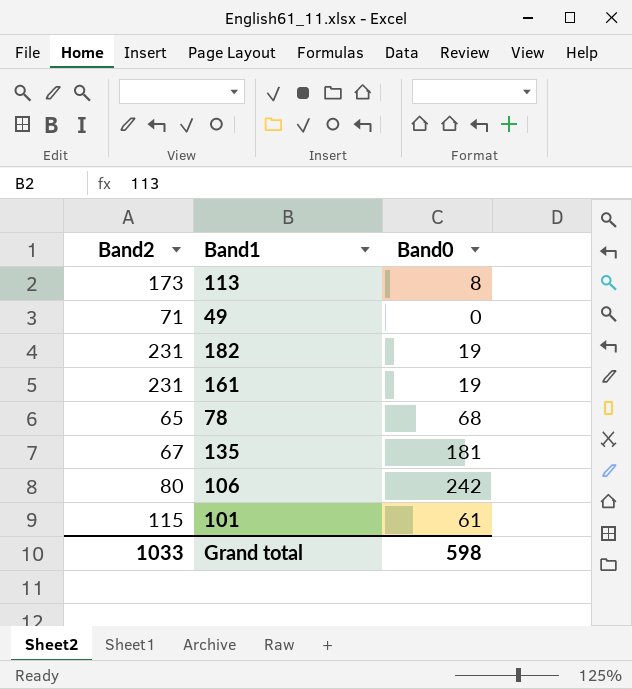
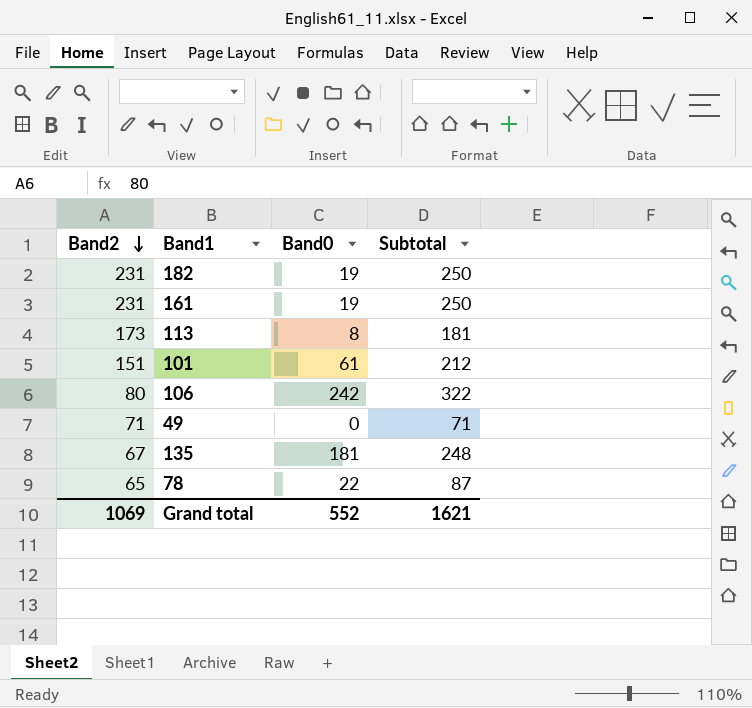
row order: none -> Band2 descending
column Subtotal | formula: none -> [Band2] + [Band0]
101 | Band2: 115 -> 151
78 | Band0: 68 -> 22
Grand total | Band2: 1033 -> 1069
Grand total | Band0: 598 -> 552

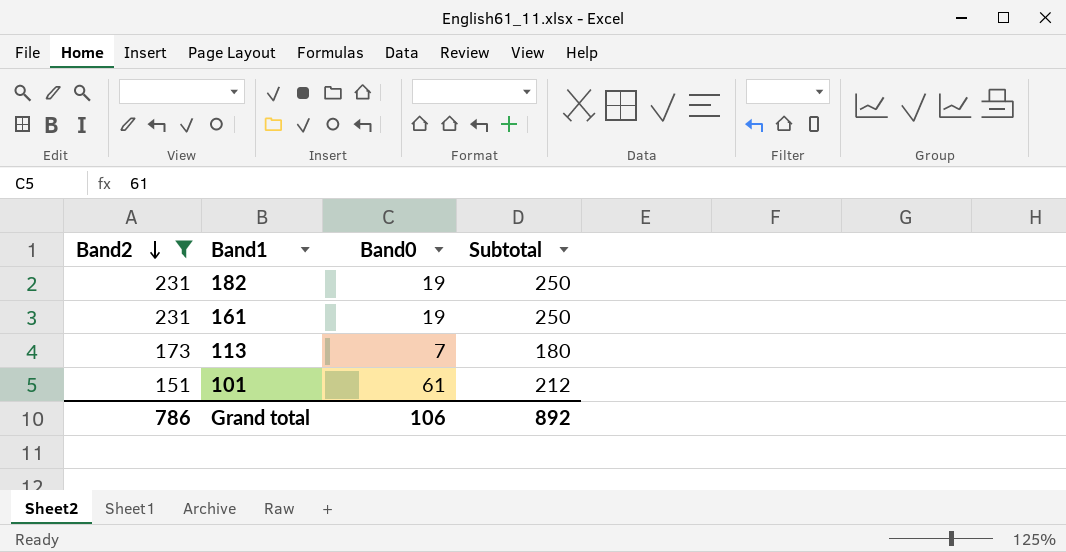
filter: none -> Band2 >= 151
113 | Band0: 8 -> 7
113 | Subtotal: 181 -> 180
Grand total | Band2: 1069 -> 786
Grand total | Band0: 552 -> 106
Grand total | Subtotal: 1621 -> 892

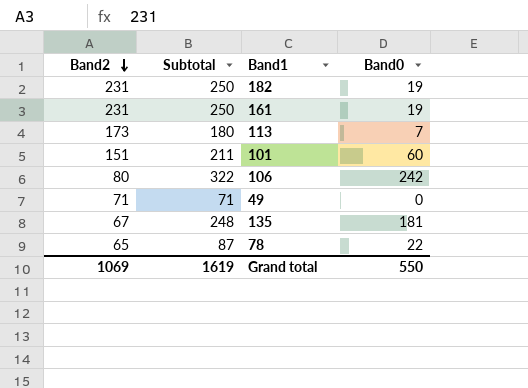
filter: Band2 >= 151 -> none
column Subtotal | position: 4 -> 2
101 | Subtotal: 212 -> 211
101 | Band0: 61 -> 60
Grand total | Band2: 786 -> 1069
Grand total | Subtotal: 892 -> 1619
Grand total | Band0: 106 -> 550

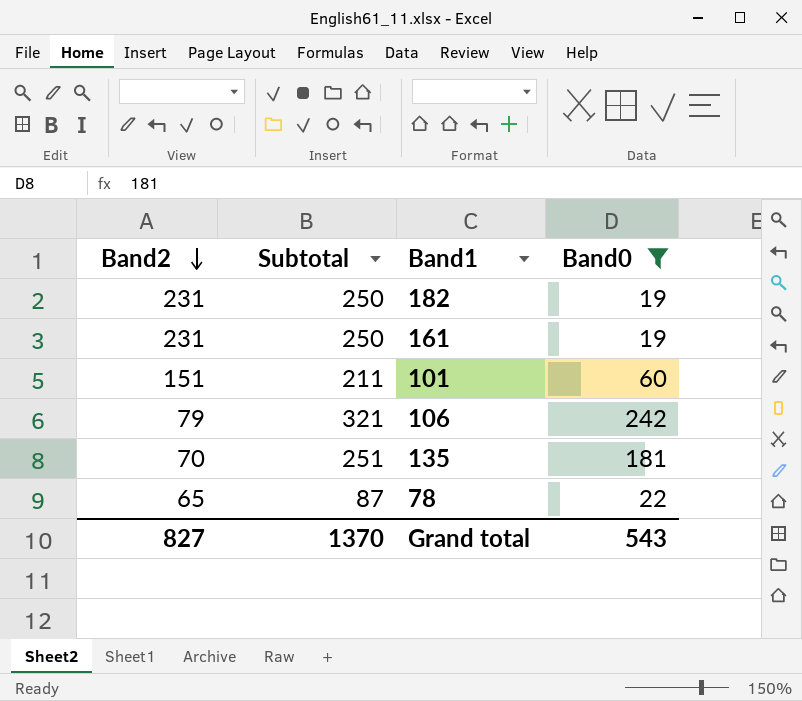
filter: none -> Band0 >= 19
106 | Band2: 80 -> 79
106 | Subtotal: 322 -> 321
135 | Band2: 67 -> 70
135 | Subtotal: 248 -> 251
Grand total | Band2: 1069 -> 827
Grand total | Subtotal: 1619 -> 1370
Grand total | Band0: 550 -> 543

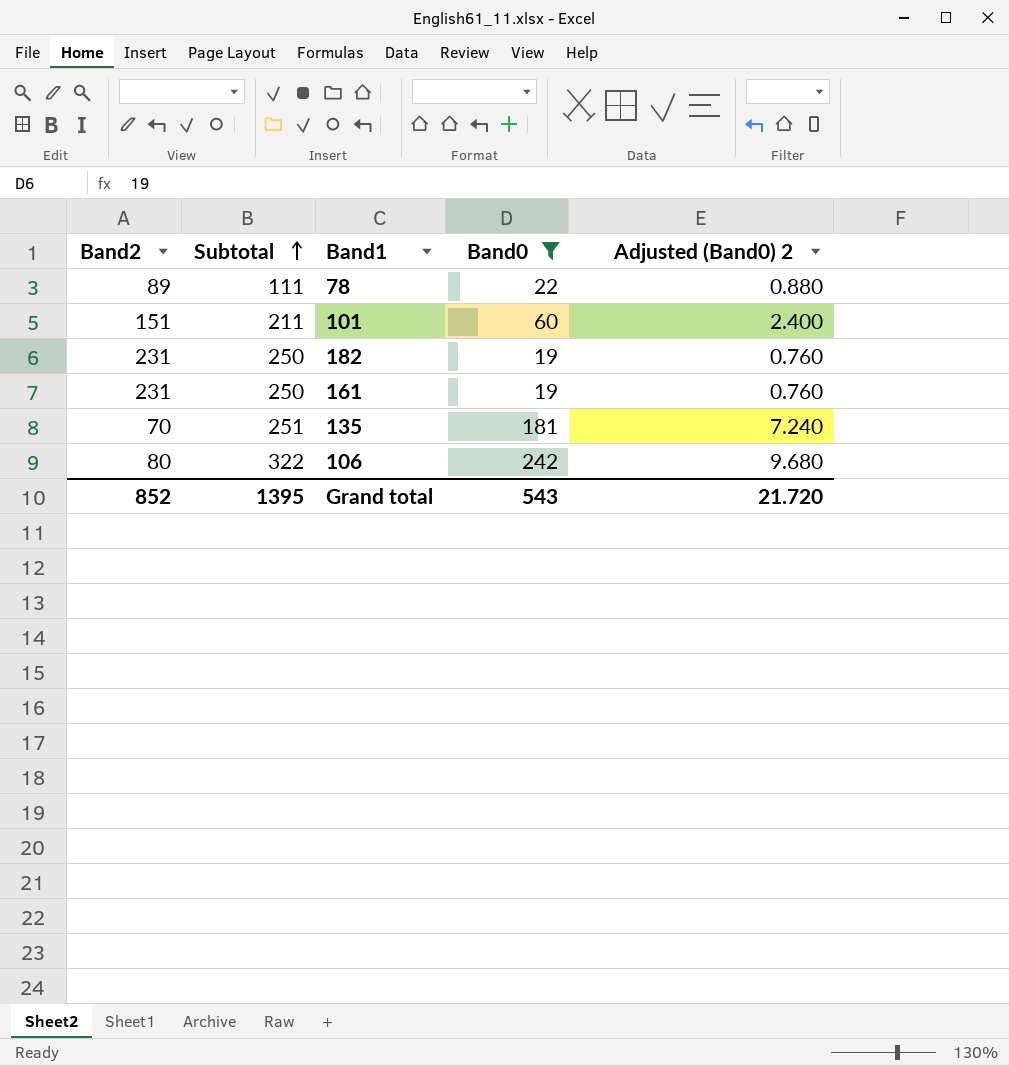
row order: Band2 descending -> Subtotal ascending
column Adjusted (Band0) 2 | formula: none -> [Band0] * 0.04
78 | Band2: 65 -> 89
78 | Subtotal: 87 -> 111
106 | Band2: 79 -> 80
106 | Subtotal: 321 -> 322
Grand total | Band2: 827 -> 852
Grand total | Subtotal: 1370 -> 1395

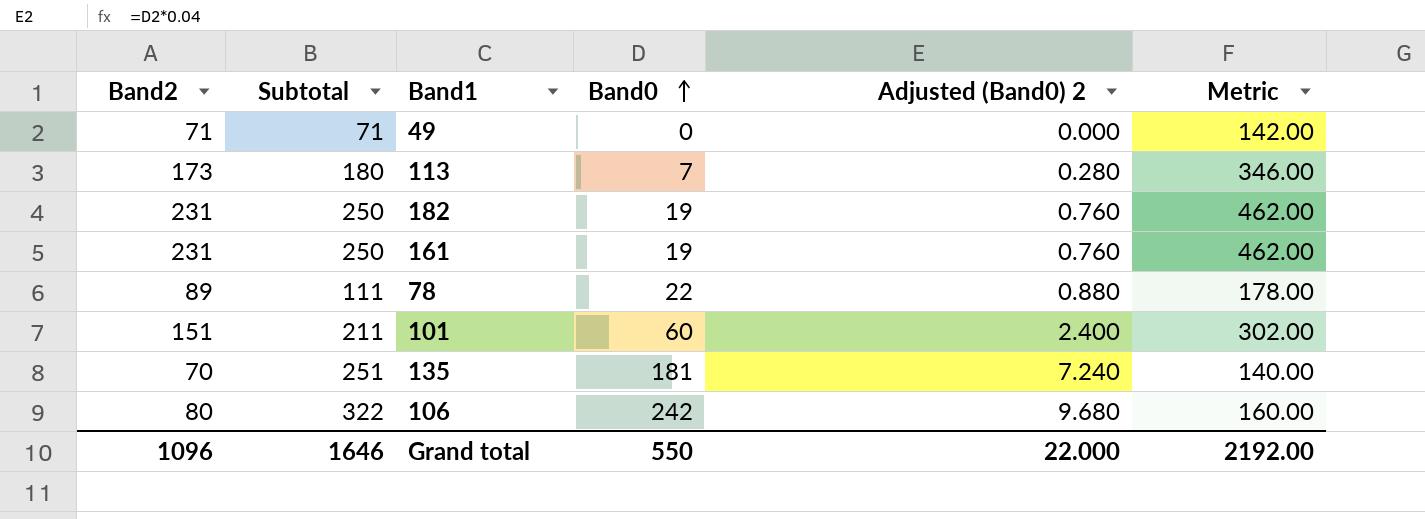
filter: Band0 >= 19 -> none
row order: Subtotal ascending -> Band0 ascending
column Metric | formula: none -> [Band2] * 2
Grand total | Band2: 852 -> 1096
Grand total | Subtotal: 1395 -> 1646
Grand total | Band0: 543 -> 550
Grand total | Adjusted (Band0) 2: 21.720 -> 22.000

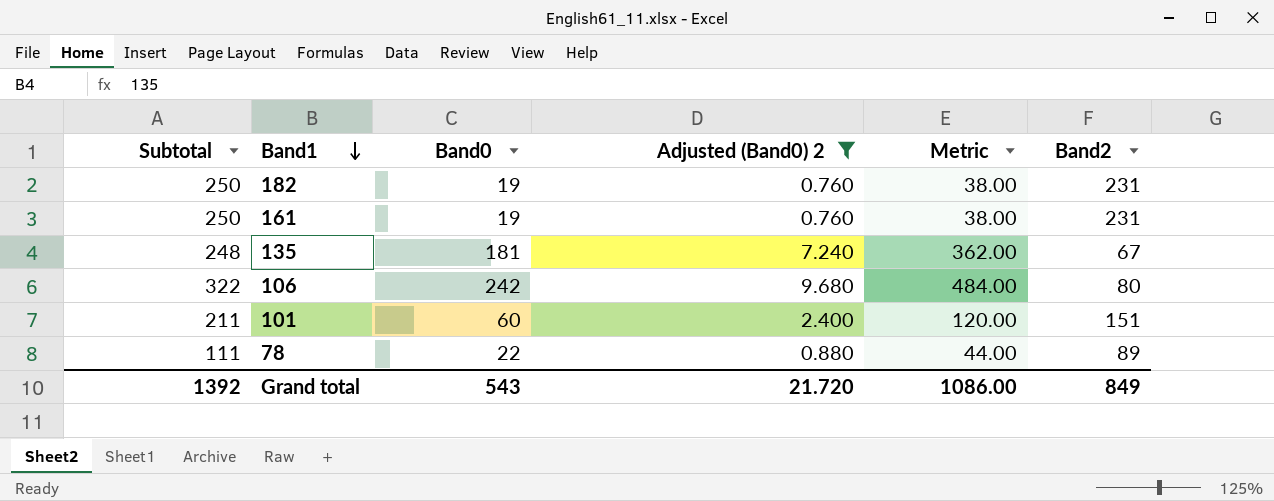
filter: none -> Adjusted (Band0) 2 >= 0.760
row order: Band0 ascending -> Band1 descending
column Metric | formula: [Band2] * 2 -> [Band0] * 2
column Band2 | position: 1 -> 6
135 | Subtotal: 251 -> 248
135 | Band2: 70 -> 67
Grand total | Subtotal: 1646 -> 1392
Grand total | Band0: 550 -> 543
Grand total | Adjusted (Band0) 2: 22.000 -> 21.720
Grand total | Metric: 2192.00 -> 1086.00
Grand total | Band2: 1096 -> 849

